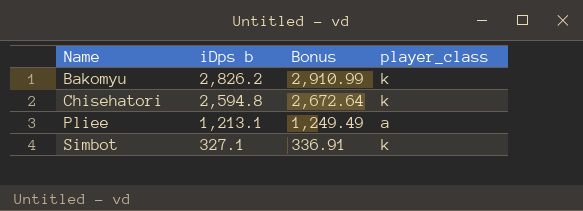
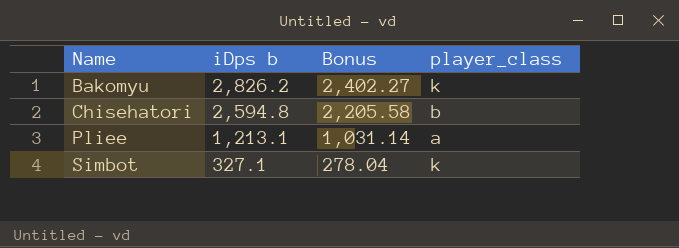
column Bonus | formula: [iDps b] * 1.03 -> [iDps b] * 0.85
Chisehatori | player_class: k -> b

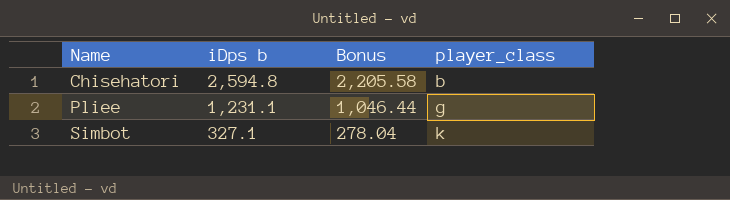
row Bakomyu: 2,826.2 | 2,402.27 | k -> none
Pliee | iDps b: 1,213.1 -> 1,231.1
Pliee | Bonus: 1,031.14 -> 1,046.44
Pliee | player_class: a -> g

